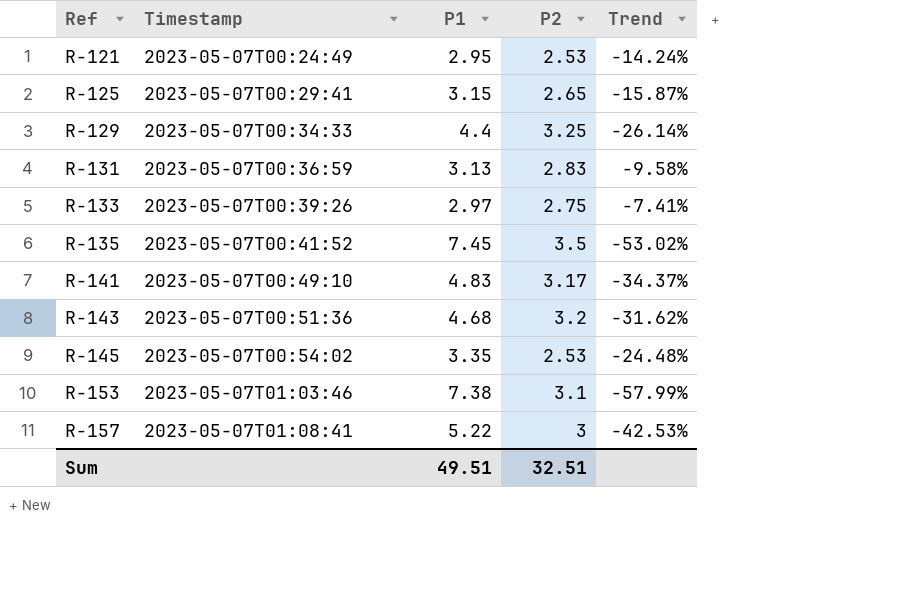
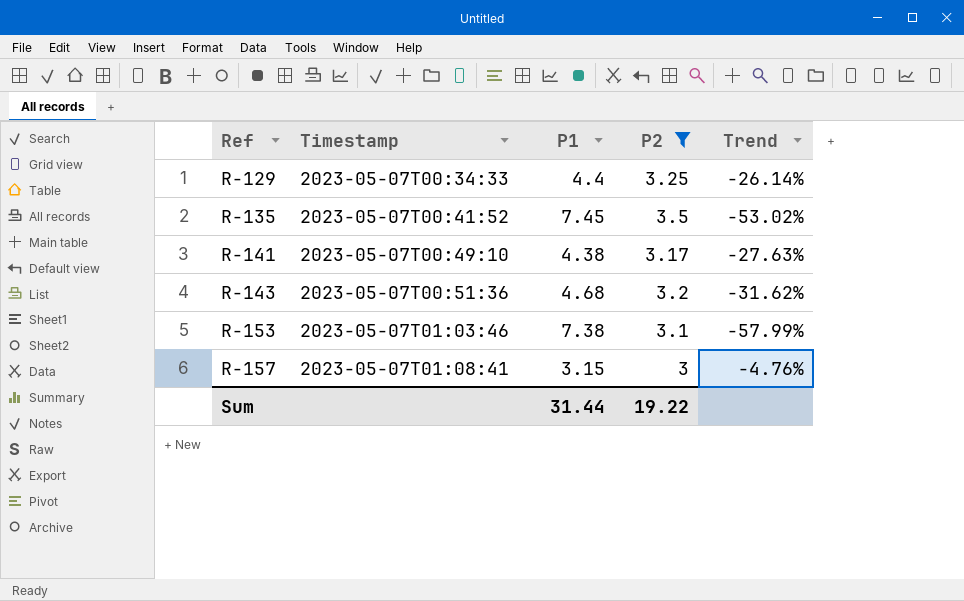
filter: none -> P2 >= 3
R-141 | P1: 4.83 -> 4.38
R-141 | Trend: -34.37% -> -27.63%
R-157 | P1: 5.22 -> 3.15
R-157 | Trend: -42.53% -> -4.76%
Sum | P1: 49.51 -> 31.44
Sum | P2: 32.51 -> 19.22

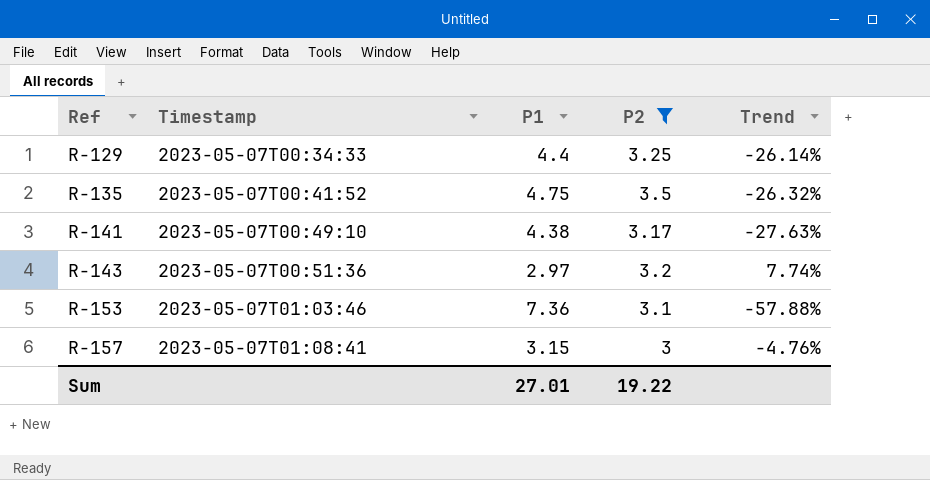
R-135 | P1: 7.45 -> 4.75
R-135 | Trend: -53.02% -> -26.32%
R-143 | P1: 4.68 -> 2.97
R-143 | Trend: -31.62% -> 7.74%
R-153 | P1: 7.38 -> 7.36
R-153 | Trend: -57.99% -> -57.88%
Sum | P1: 31.44 -> 27.01

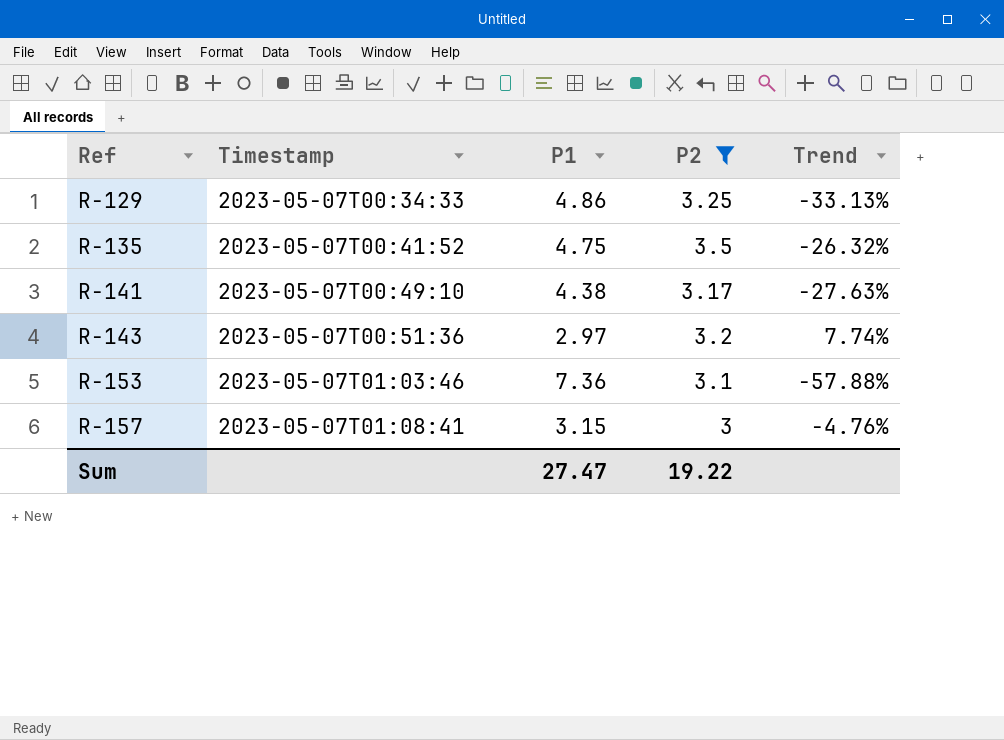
R-129 | P1: 4.4 -> 4.86
R-129 | Trend: -26.14% -> -33.13%
Sum | P1: 27.01 -> 27.47

